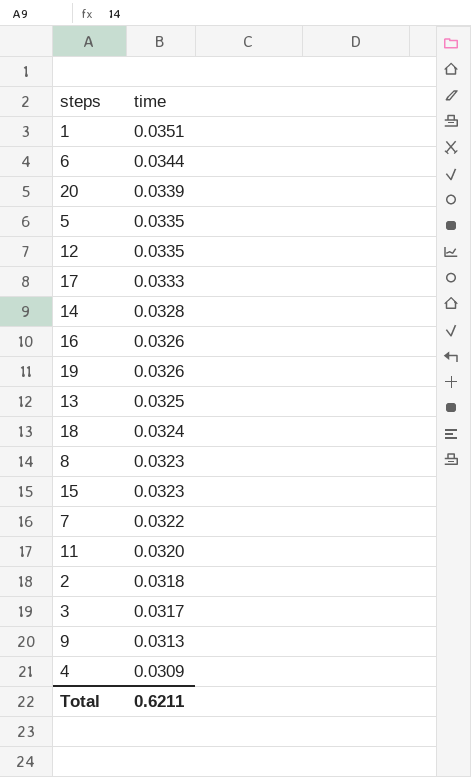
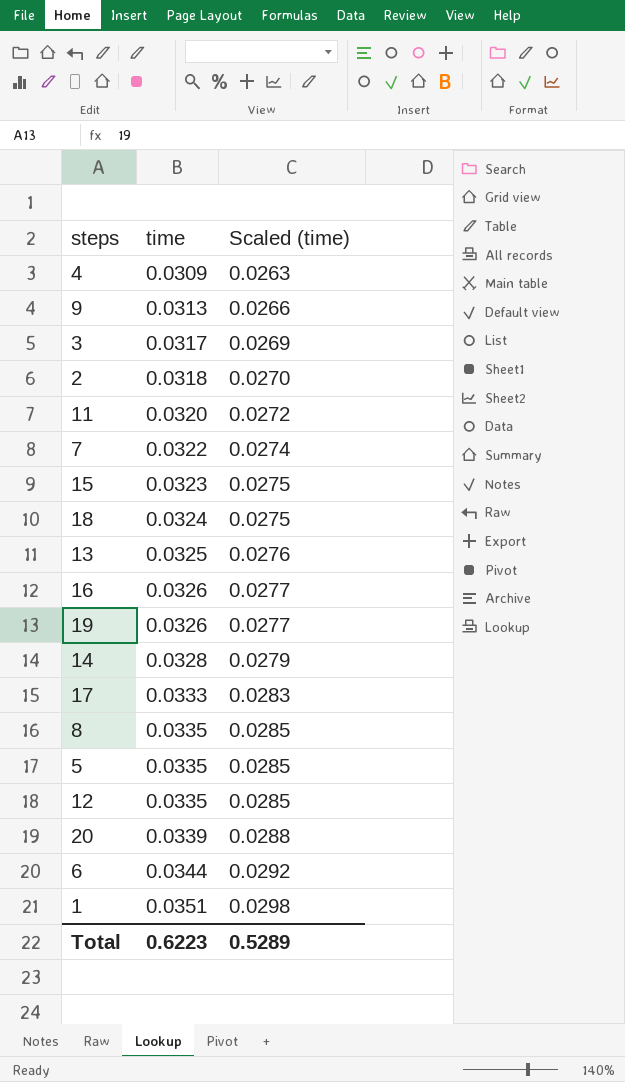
row order: time descending -> time ascending
column Scaled (time) | formula: none -> [time] * 0.85
8 | time: 0.0323 -> 0.0335
Total | time: 0.6211 -> 0.6223

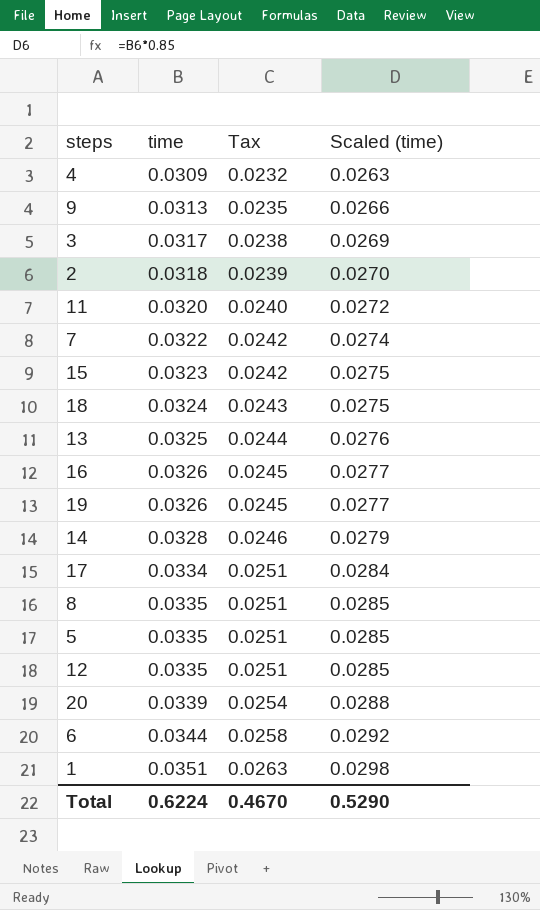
column Tax | formula: none -> [time] * 0.75
17 | time: 0.0333 -> 0.0334
17 | Scaled (time): 0.0283 -> 0.0284
Total | time: 0.6223 -> 0.6224
Total | Scaled (time): 0.5289 -> 0.5290

